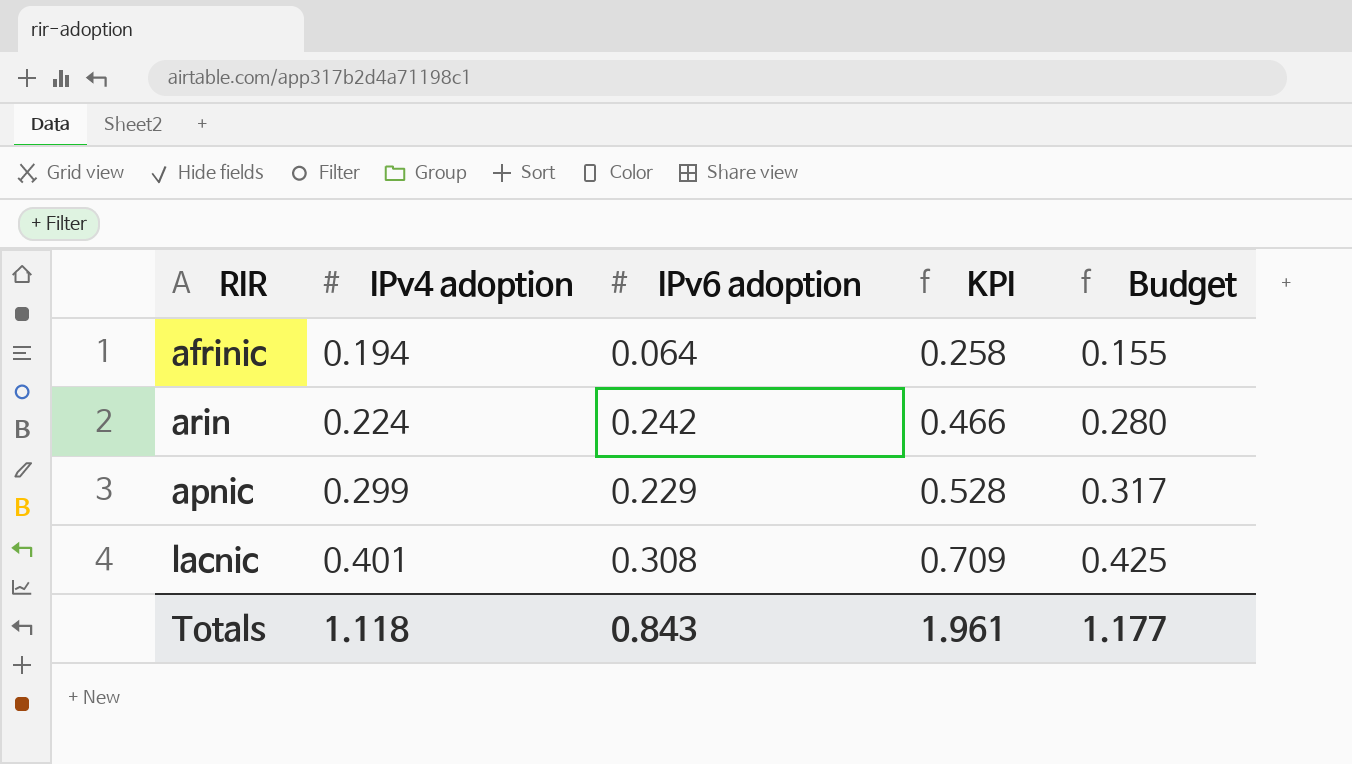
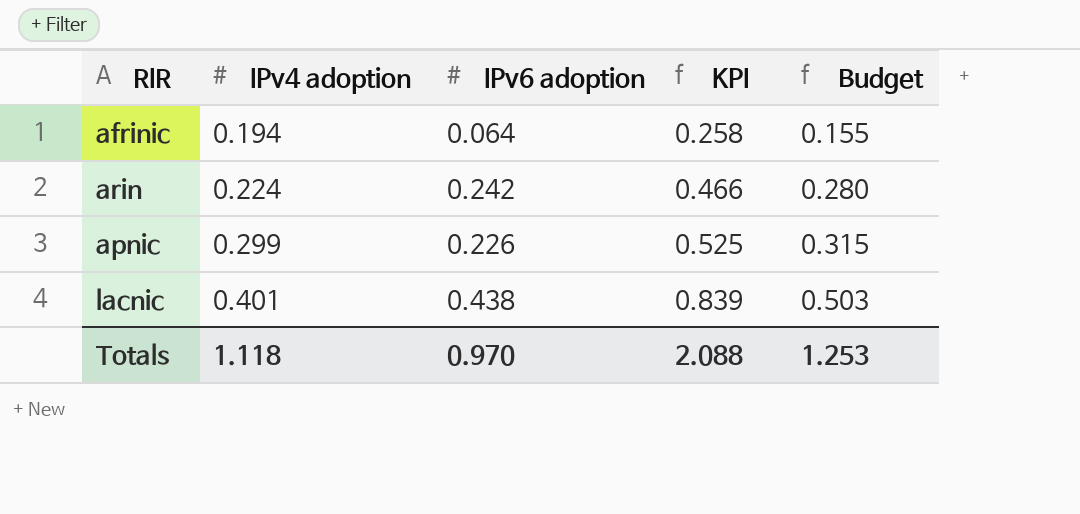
apnic | IPv6 adoption: 0.229 -> 0.226
apnic | KPI: 0.528 -> 0.525
apnic | Budget: 0.317 -> 0.315
lacnic | IPv6 adoption: 0.308 -> 0.438
lacnic | KPI: 0.709 -> 0.839
lacnic | Budget: 0.425 -> 0.503
Totals | IPv6 adoption: 0.843 -> 0.970
Totals | KPI: 1.961 -> 2.088
Totals | Budget: 1.177 -> 1.253

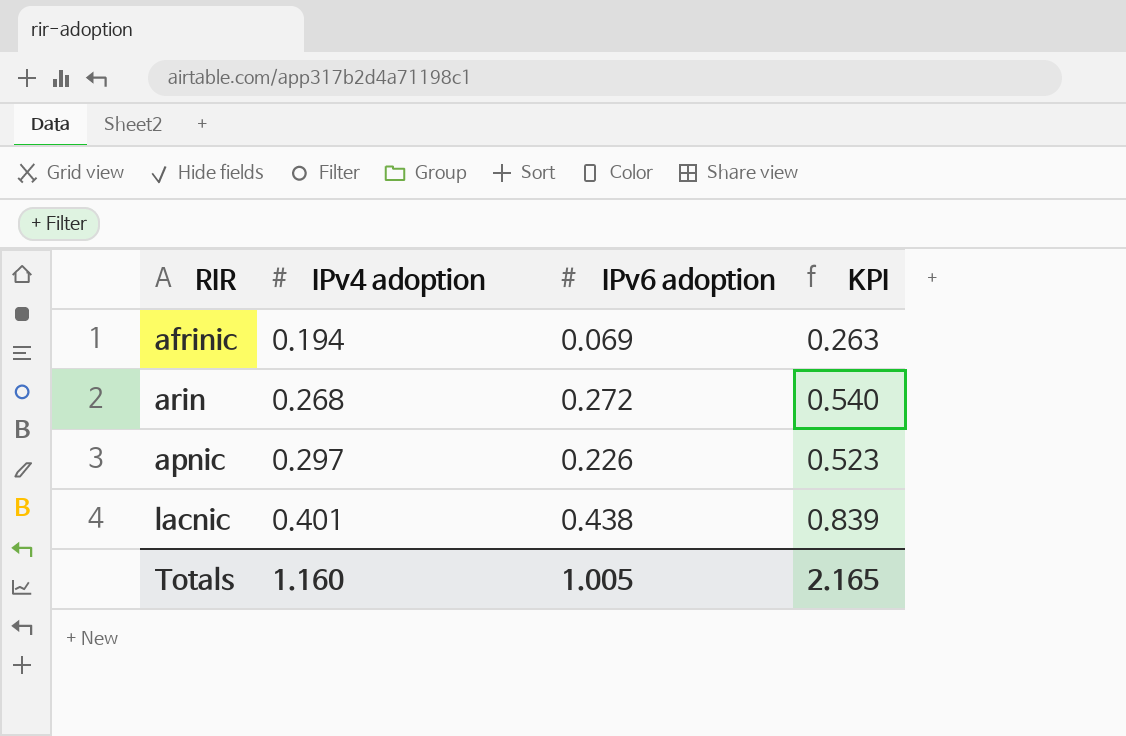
column Budget | formula: [KPI] * 0.6 -> none
afrinic | IPv6 adoption: 0.064 -> 0.069
afrinic | KPI: 0.258 -> 0.263
arin | IPv4 adoption: 0.224 -> 0.268
arin | IPv6 adoption: 0.242 -> 0.272
arin | KPI: 0.466 -> 0.540
apnic | IPv4 adoption: 0.299 -> 0.297
apnic | KPI: 0.525 -> 0.523
Totals | IPv4 adoption: 1.118 -> 1.160
Totals | IPv6 adoption: 0.970 -> 1.005
Totals | KPI: 2.088 -> 2.165

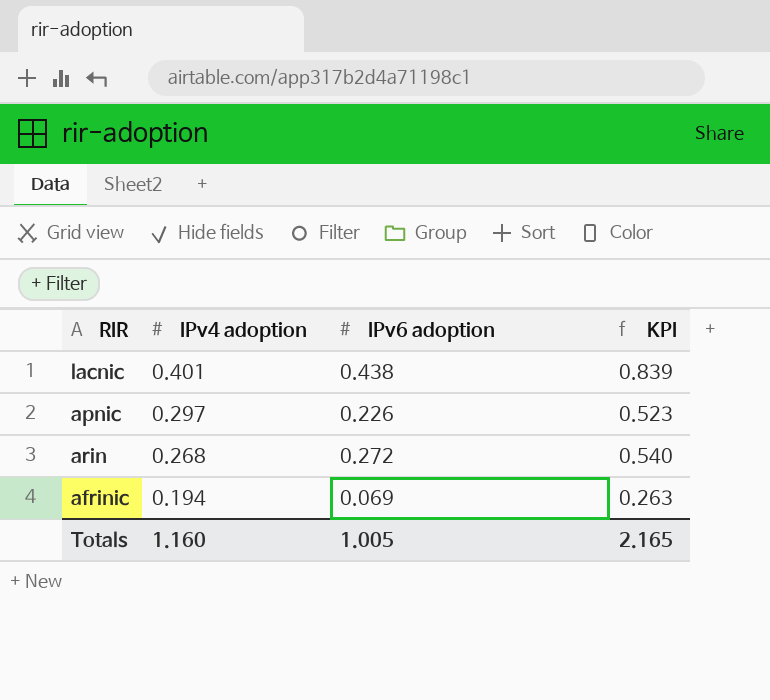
row order: IPv4 adoption ascending -> IPv4 adoption descending

